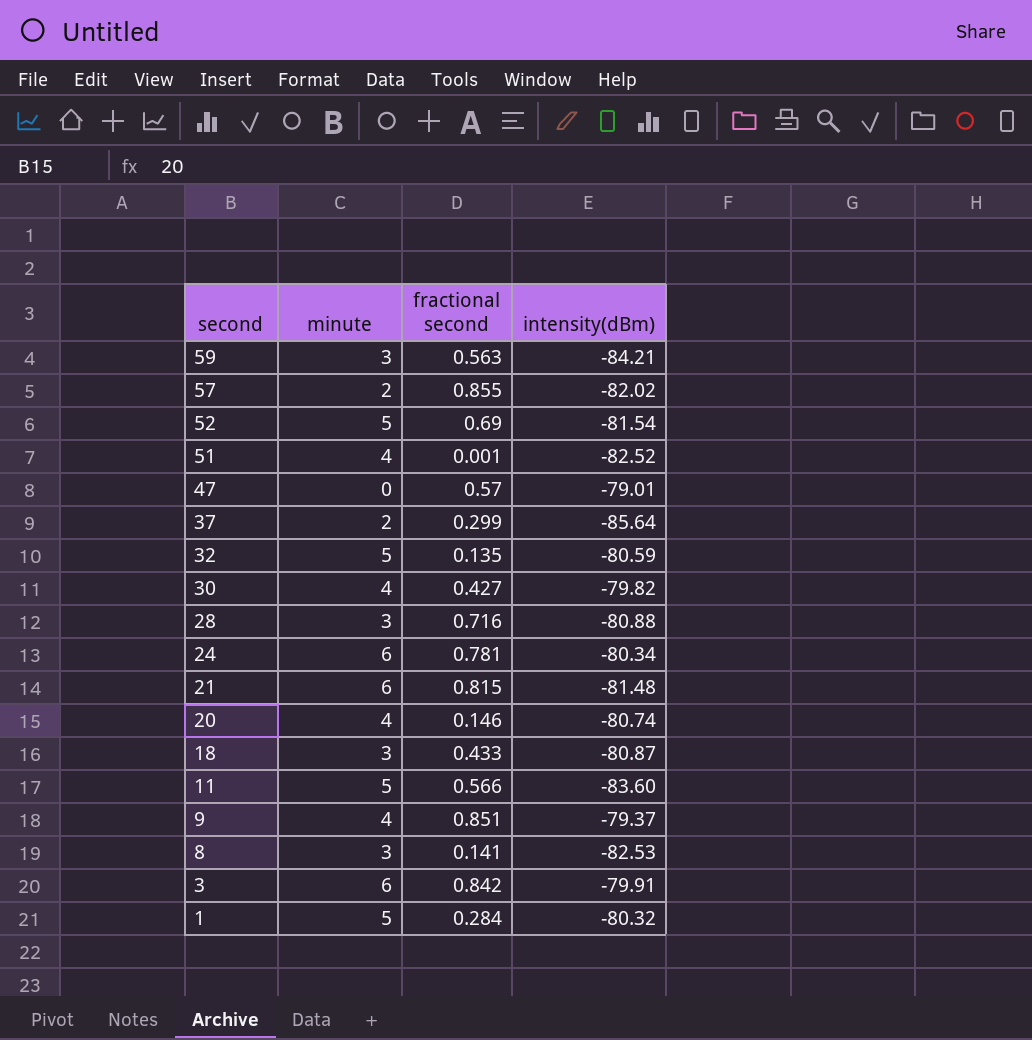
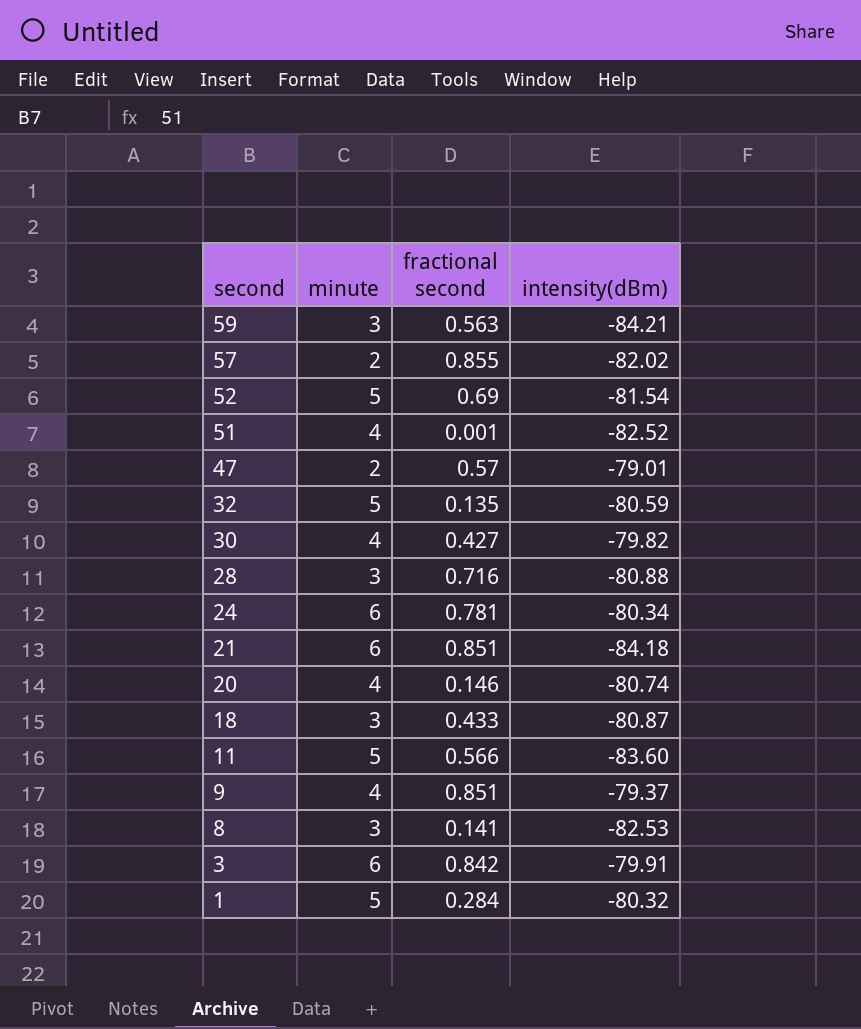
row 37: 2 | 0.299 | -85.64 -> none
47 | minute: 0 -> 2
21 | fractional second: 0.815 -> 0.851
21 | intensity(dBm): -81.48 -> -84.18

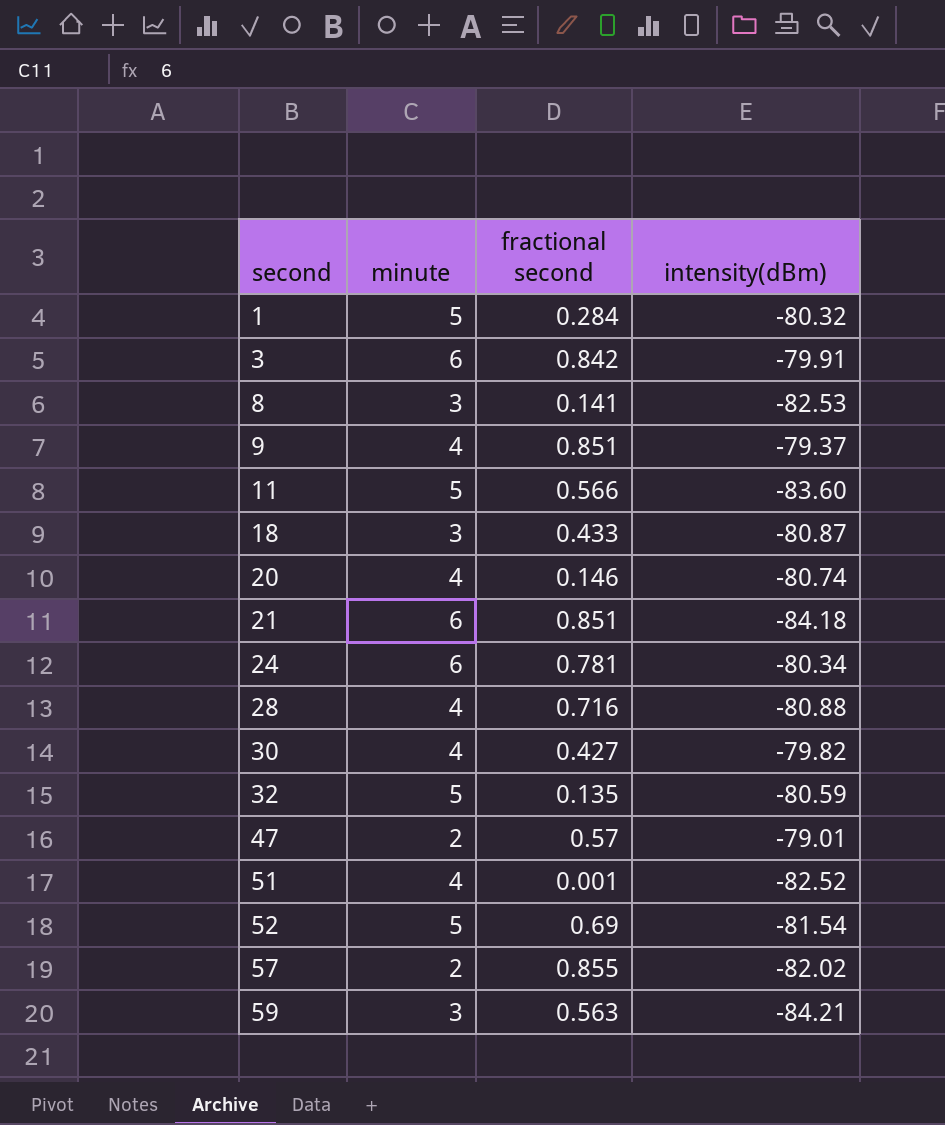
row order: second descending -> second ascending
28 | minute: 3 -> 4

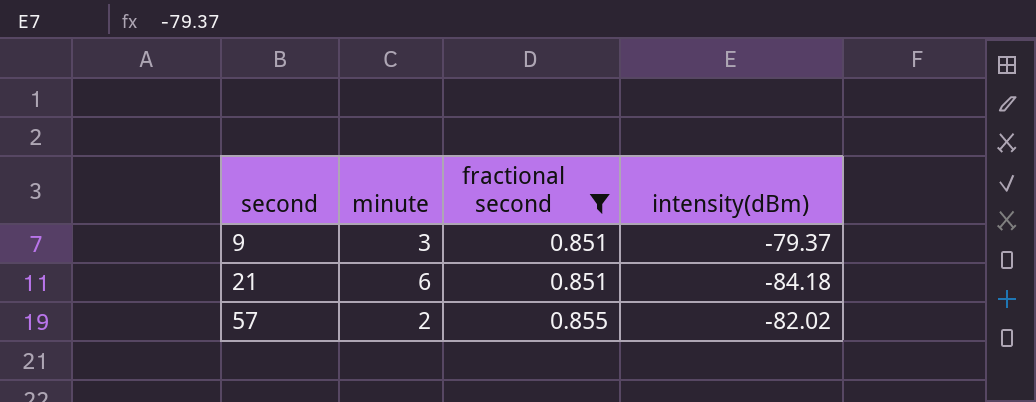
filter: none -> fractional second >= 0.851
9 | minute: 4 -> 3

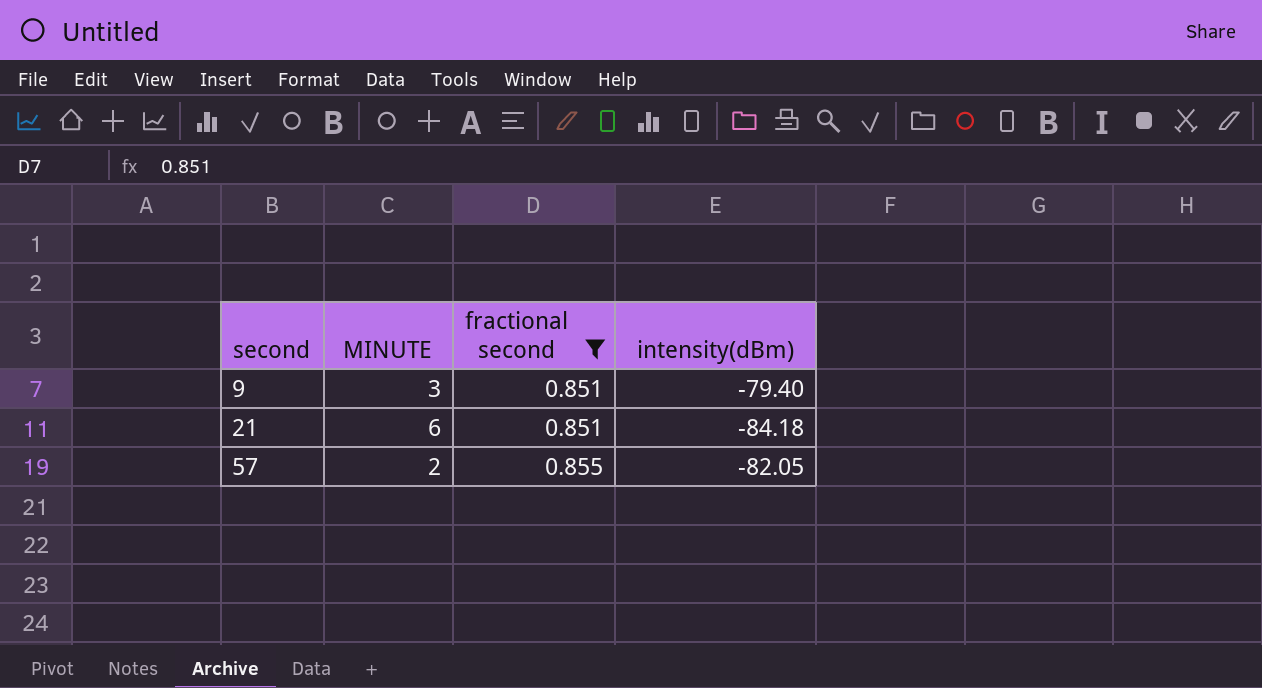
column name: minute -> MINUTE
9 | intensity(dBm): -79.37 -> -79.40
57 | intensity(dBm): -82.02 -> -82.05

